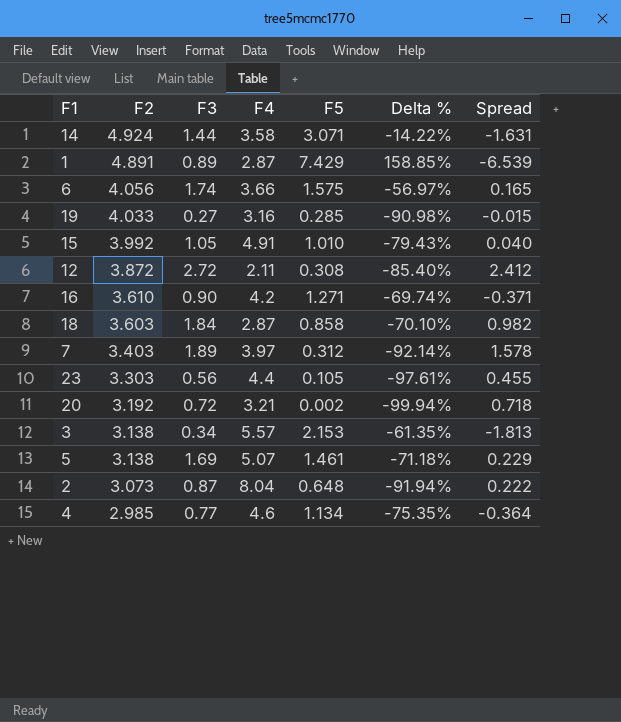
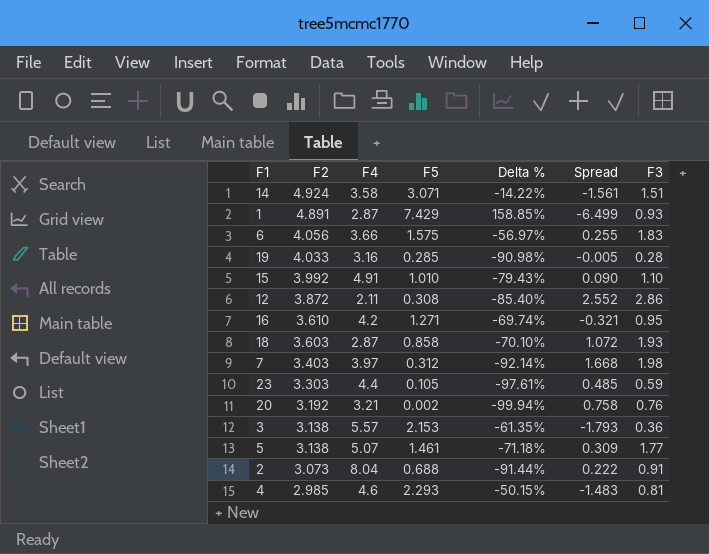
column F3 | position: 3 -> 7
14 | Spread: -1.631 -> -1.561
14 | F3: 1.44 -> 1.51
1 | Spread: -6.539 -> -6.499
1 | F3: 0.89 -> 0.93
6 | Spread: 0.165 -> 0.255
6 | F3: 1.74 -> 1.83
19 | Spread: -0.015 -> -0.005
19 | F3: 0.27 -> 0.28
15 | Spread: 0.040 -> 0.090
15 | F3: 1.05 -> 1.10
12 | Spread: 2.412 -> 2.552
12 | F3: 2.72 -> 2.86
16 | Spread: -0.371 -> -0.321
16 | F3: 0.90 -> 0.95
18 | Spread: 0.982 -> 1.072
18 | F3: 1.84 -> 1.93
7 | Spread: 1.578 -> 1.668
7 | F3: 1.89 -> 1.98
23 | Spread: 0.455 -> 0.485
23 | F3: 0.56 -> 0.59
20 | Spread: 0.718 -> 0.758
20 | F3: 0.72 -> 0.76
3 | Spread: -1.813 -> -1.793
3 | F3: 0.34 -> 0.36
5 | Spread: 0.229 -> 0.309
5 | F3: 1.69 -> 1.77
2 | F5: 0.648 -> 0.688
2 | Delta %: -91.94% -> -91.44%
2 | F3: 0.87 -> 0.91
4 | F5: 1.134 -> 2.293
4 | Delta %: -75.35% -> -50.15%
4 | Spread: -0.364 -> -1.483
4 | F3: 0.77 -> 0.81

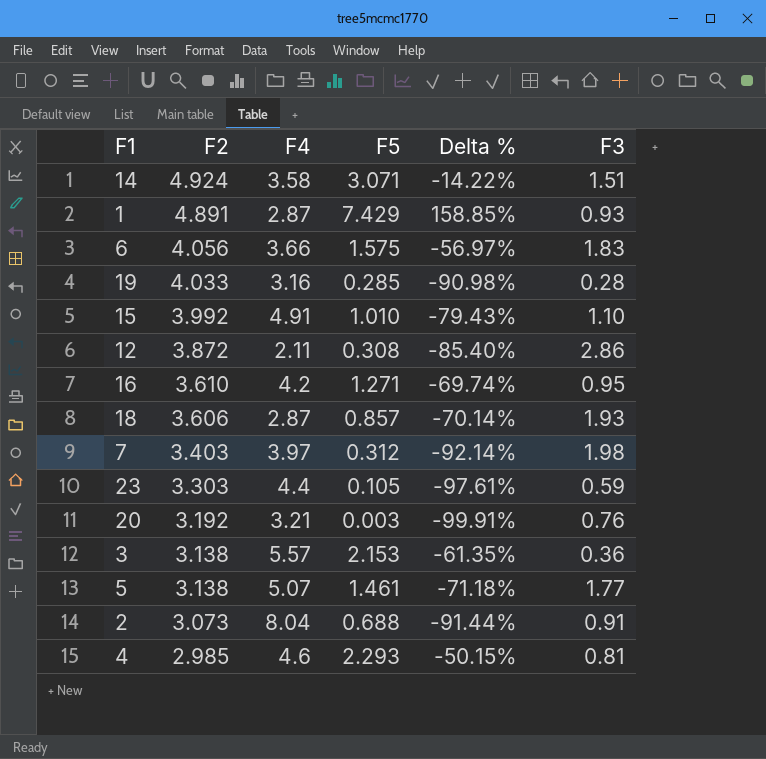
column Spread | formula: [F3] - [F5] -> none
18 | F2: 3.603 -> 3.606
18 | F5: 0.858 -> 0.857
18 | Delta %: -70.10% -> -70.14%
20 | F5: 0.002 -> 0.003
20 | Delta %: -99.94% -> -99.91%

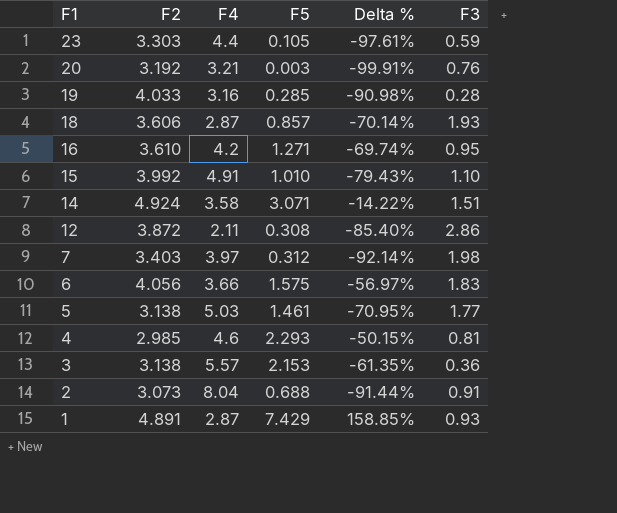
row order: F2 descending -> F1 descending
5 | F4: 5.07 -> 5.03
5 | Delta %: -71.18% -> -70.95%

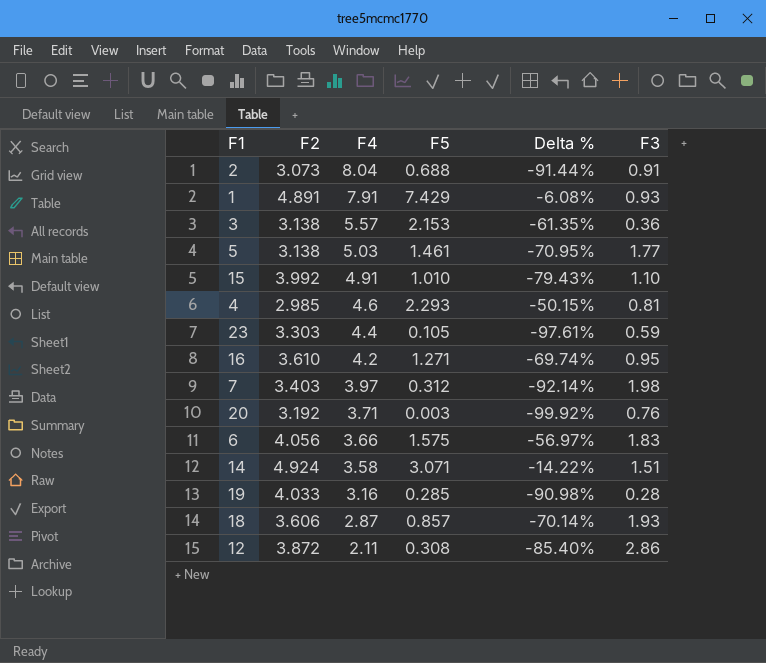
row order: F1 descending -> F4 descending
1 | F4: 2.87 -> 7.91
1 | Delta %: 158.85% -> -6.08%
20 | F4: 3.21 -> 3.71
20 | Delta %: -99.91% -> -99.92%

